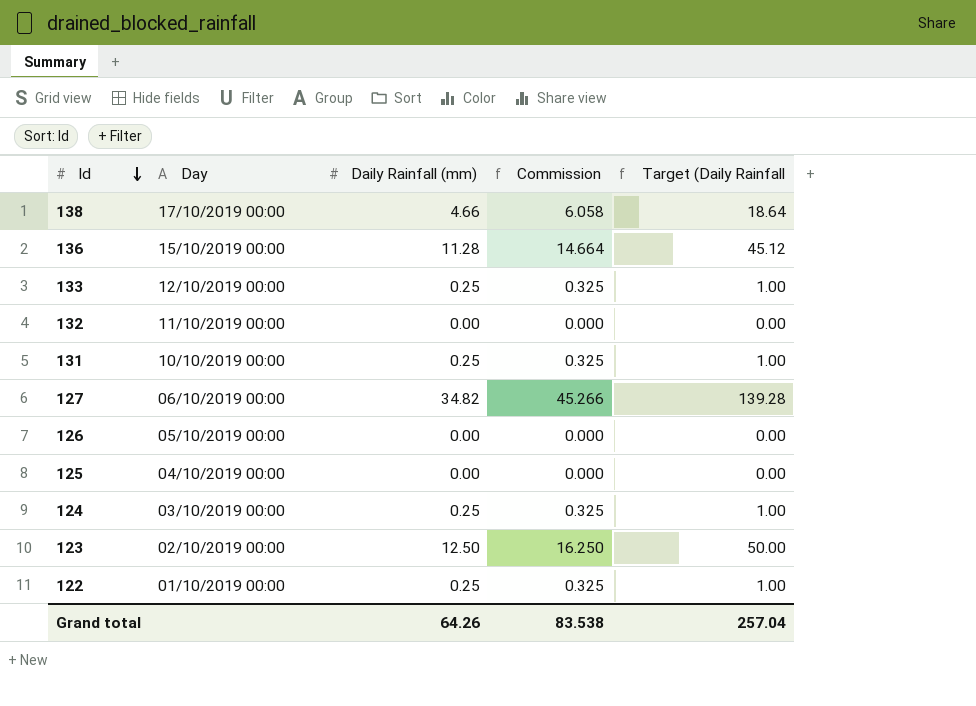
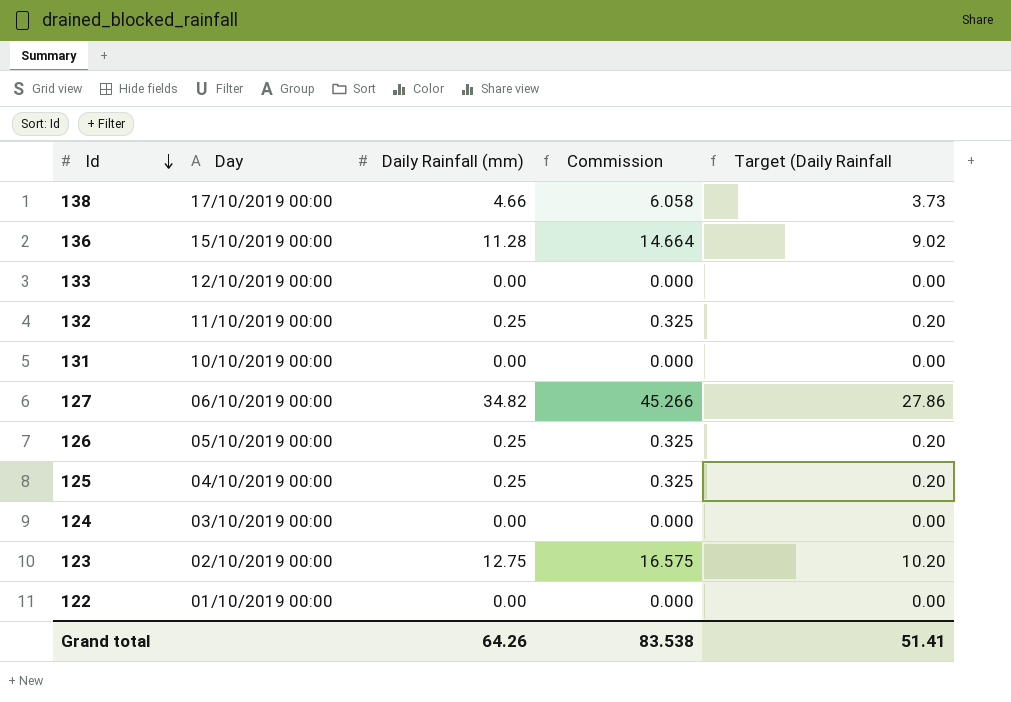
column Target (Daily Rainfall | formula: [Daily Rainfall (mm)] * 4 -> [Daily Rainfall (mm)] * 0.8
133 | Daily Rainfall (mm): 0.25 -> 0.00
133 | Commission: 0.325 -> 0.000
132 | Daily Rainfall (mm): 0.00 -> 0.25
132 | Commission: 0.000 -> 0.325
131 | Daily Rainfall (mm): 0.25 -> 0.00
131 | Commission: 0.325 -> 0.000
126 | Daily Rainfall (mm): 0.00 -> 0.25
126 | Commission: 0.000 -> 0.325
125 | Daily Rainfall (mm): 0.00 -> 0.25
125 | Commission: 0.000 -> 0.325
124 | Daily Rainfall (mm): 0.25 -> 0.00
124 | Commission: 0.325 -> 0.000
123 | Daily Rainfall (mm): 12.50 -> 12.75
123 | Commission: 16.250 -> 16.575
122 | Daily Rainfall (mm): 0.25 -> 0.00
122 | Commission: 0.325 -> 0.000
Grand total | Target (Daily Rainfall: 257.04 -> 51.41

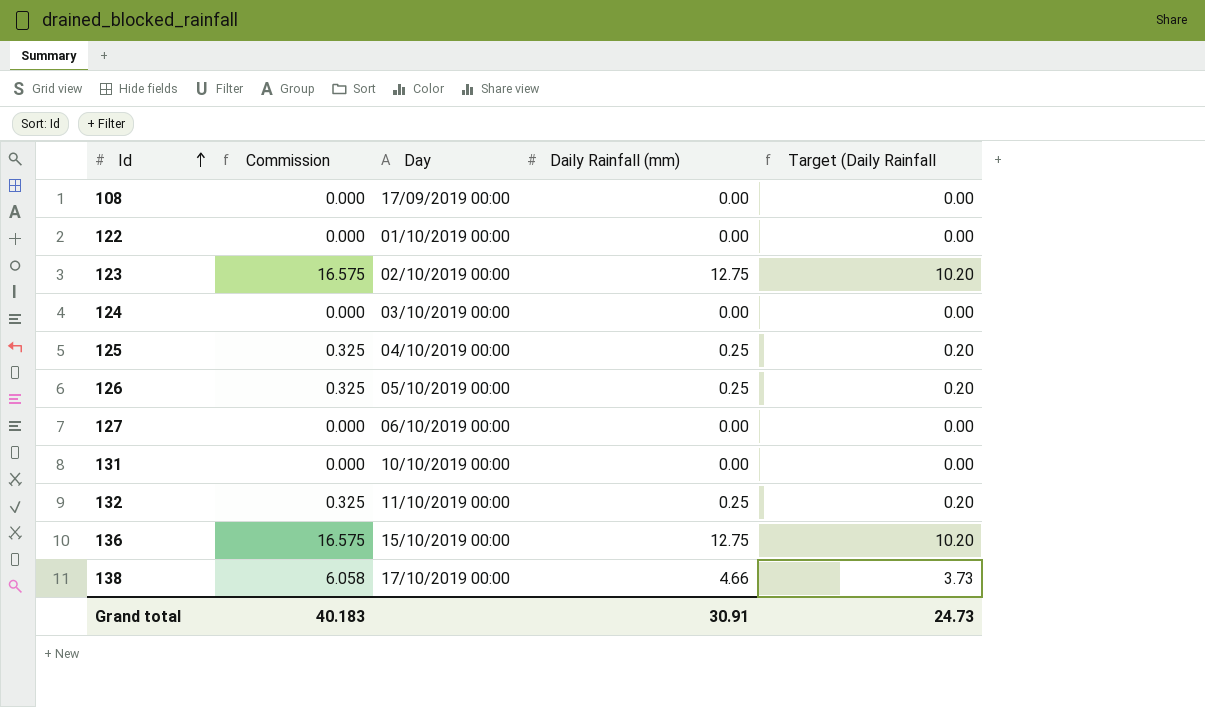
row order: Id descending -> Id ascending
column Commission | position: 4 -> 2
row 133: 12/10/2019 00:00 | 0.00 | 0.000 | 0.00 -> none
row 108: none -> 0.000 | 17/09/2019 00:00 | 0.00 | 0.00
127 | Commission: 45.266 -> 0.000
127 | Daily Rainfall (mm): 34.82 -> 0.00
127 | Target (Daily Rainfall: 27.86 -> 0.00
136 | Commission: 14.664 -> 16.575
136 | Daily Rainfall (mm): 11.28 -> 12.75
136 | Target (Daily Rainfall: 9.02 -> 10.20
Grand total | Commission: 83.538 -> 40.183
Grand total | Daily Rainfall (mm): 64.26 -> 30.91
Grand total | Target (Daily Rainfall: 51.41 -> 24.73

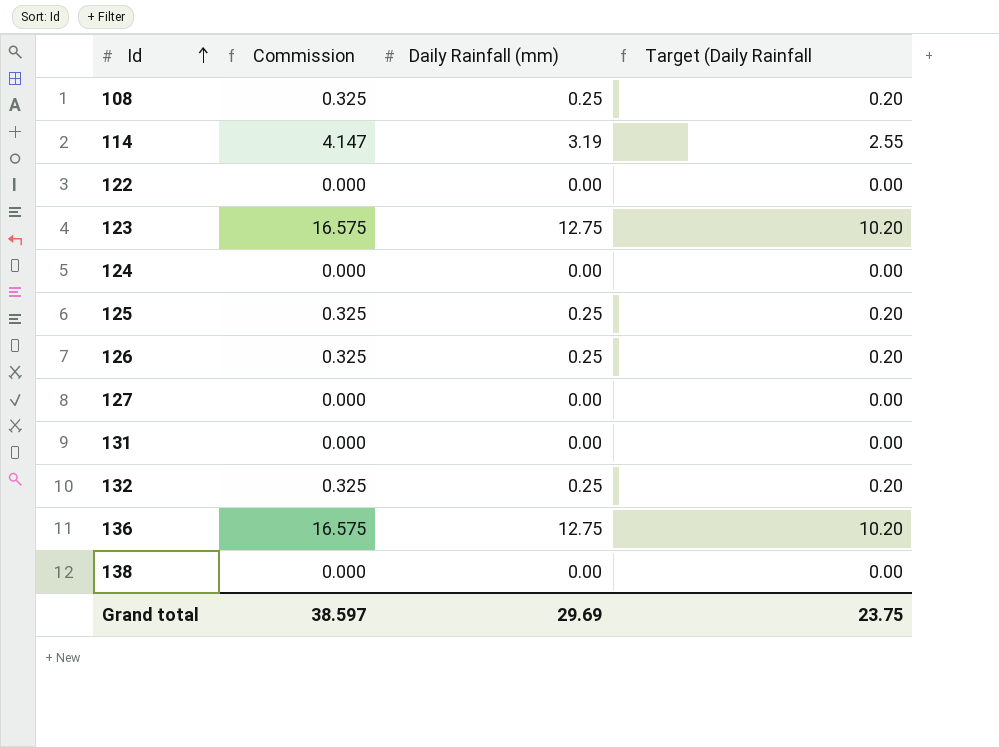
column Day | position: 3 -> none
108 | Commission: 0.000 -> 0.325
108 | Daily Rainfall (mm): 0.00 -> 0.25
108 | Target (Daily Rainfall: 0.00 -> 0.20
row 114: none -> 4.147 | 3.19 | 2.55
138 | Commission: 6.058 -> 0.000
138 | Daily Rainfall (mm): 4.66 -> 0.00
138 | Target (Daily Rainfall: 3.73 -> 0.00
Grand total | Commission: 40.183 -> 38.597
Grand total | Daily Rainfall (mm): 30.91 -> 29.69
Grand total | Target (Daily Rainfall: 24.73 -> 23.75

